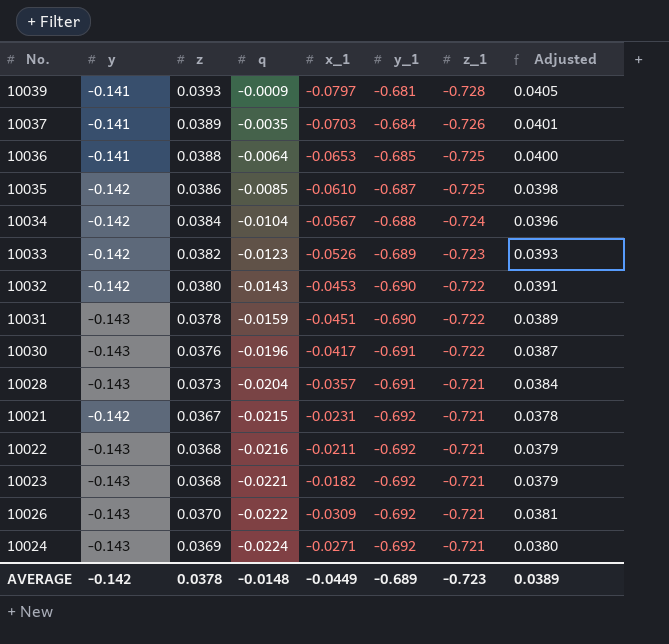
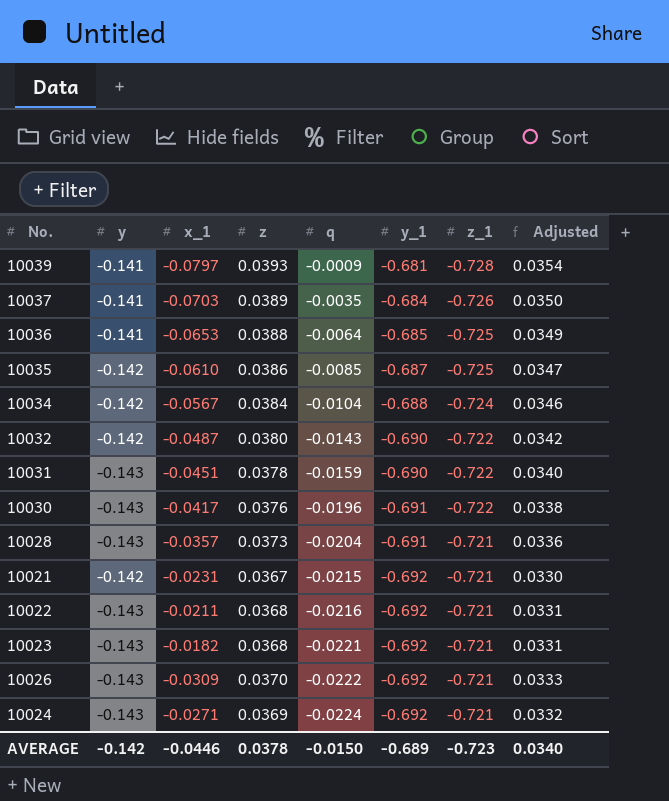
column x_1 | position: 5 -> 3
column Adjusted | formula: [z] * 1.03 -> [z] * 0.9
row 10033: -0.142 | 0.0382 | -0.0123 | -0.0526 | -0.689 | -0.723 | 0.0393 -> none
10032 | x_1: -0.0453 -> -0.0487
AVERAGE | x_1: -0.0449 -> -0.0446
AVERAGE | q: -0.0148 -> -0.0150
AVERAGE | Adjusted: 0.0389 -> 0.0340

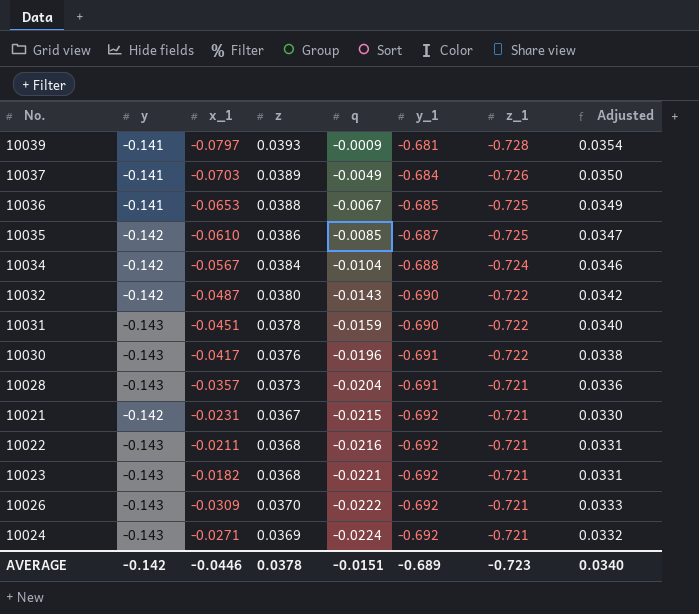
10037 | q: -0.0035 -> -0.0049
10036 | q: -0.0064 -> -0.0067
AVERAGE | q: -0.0150 -> -0.0151

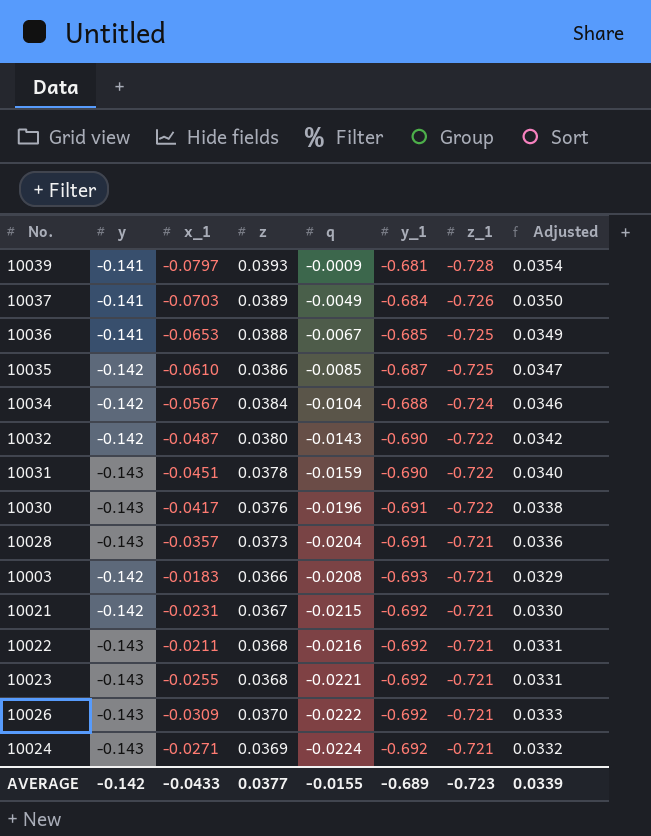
row 10003: none -> -0.142 | -0.0183 | 0.0366 | -0.0208 | -0.693 | -0.721 | 0.0329
10023 | x_1: -0.0182 -> -0.0255
AVERAGE | x_1: -0.0446 -> -0.0433
AVERAGE | z: 0.0378 -> 0.0377
AVERAGE | q: -0.0151 -> -0.0155
AVERAGE | Adjusted: 0.0340 -> 0.0339

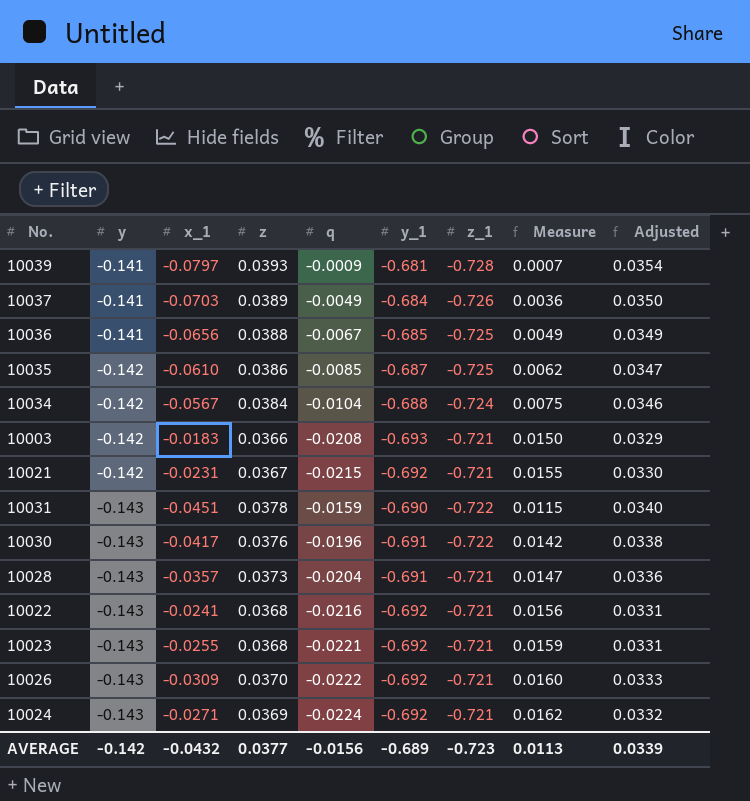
row order: q descending -> y descending
column Measure | formula: none -> [q] * [z_1]
row 10032: -0.142 | -0.0487 | 0.0380 | -0.0143 | -0.690 | -0.722 | 0.0342 -> none
10036 | x_1: -0.0653 -> -0.0656
10022 | x_1: -0.0211 -> -0.0241
AVERAGE | x_1: -0.0433 -> -0.0432
AVERAGE | q: -0.0155 -> -0.0156

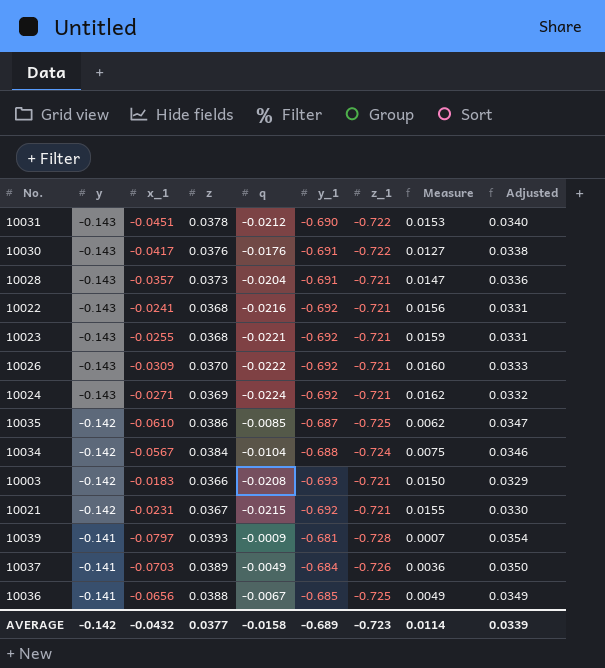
row order: y descending -> y ascending
10031 | q: -0.0159 -> -0.0212
10031 | Measure: 0.0115 -> 0.0153
10030 | q: -0.0196 -> -0.0176
10030 | Measure: 0.0142 -> 0.0127
AVERAGE | q: -0.0156 -> -0.0158
AVERAGE | Measure: 0.0113 -> 0.0114

